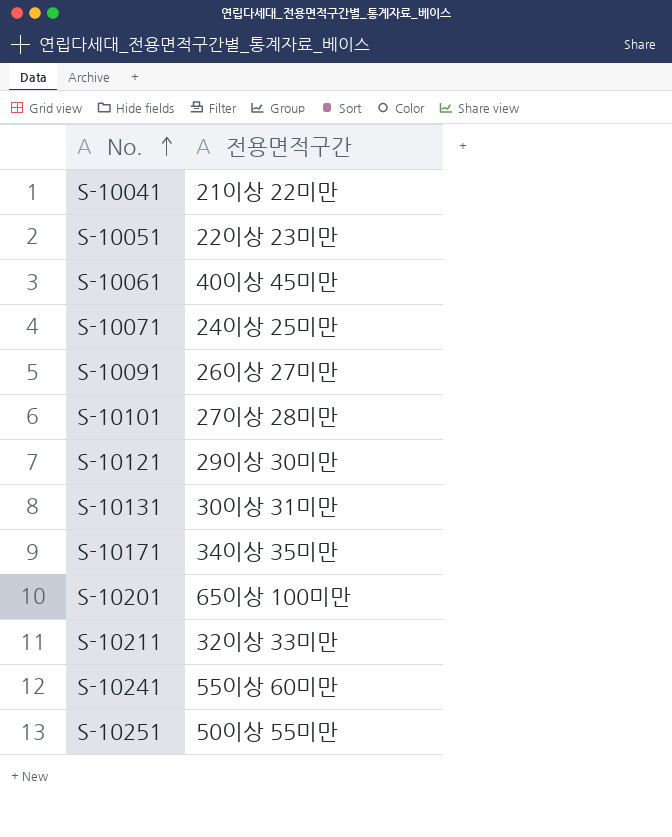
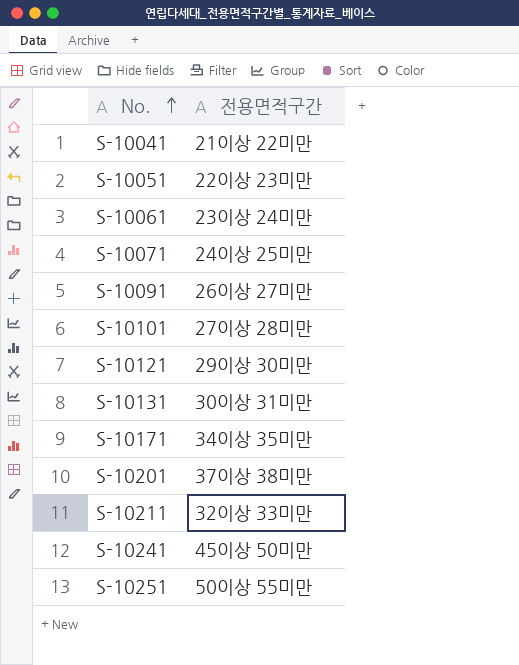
S-10061 | 전용면적구간: 40이상 45미만 -> 23이상 24미만
S-10201 | 전용면적구간: 65이상 100미만 -> 37이상 38미만
S-10241 | 전용면적구간: 55이상 60미만 -> 45이상 50미만

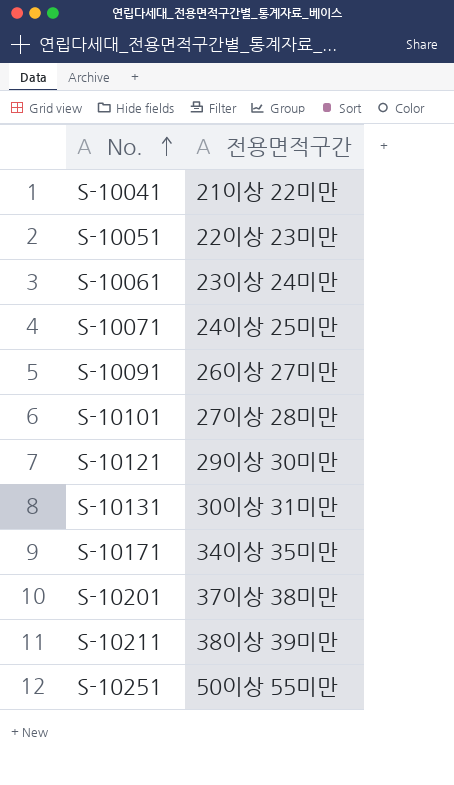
row S-10241: 45이상 50미만 -> none
S-10211 | 전용면적구간: 32이상 33미만 -> 38이상 39미만

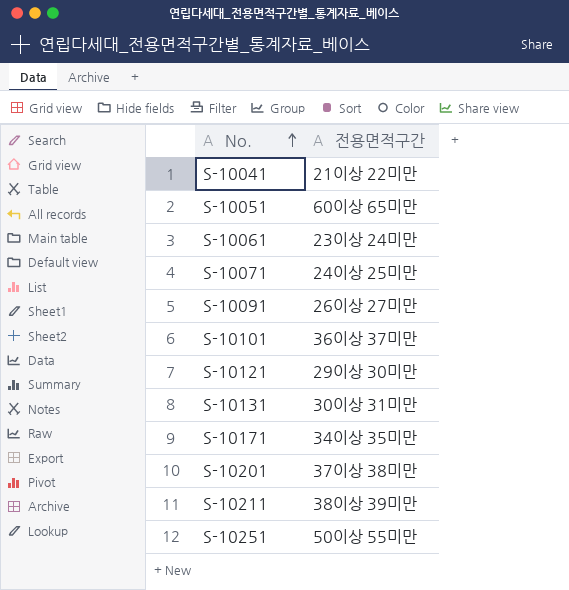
S-10051 | 전용면적구간: 22이상 23미만 -> 60이상 65미만
S-10101 | 전용면적구간: 27이상 28미만 -> 36이상 37미만

